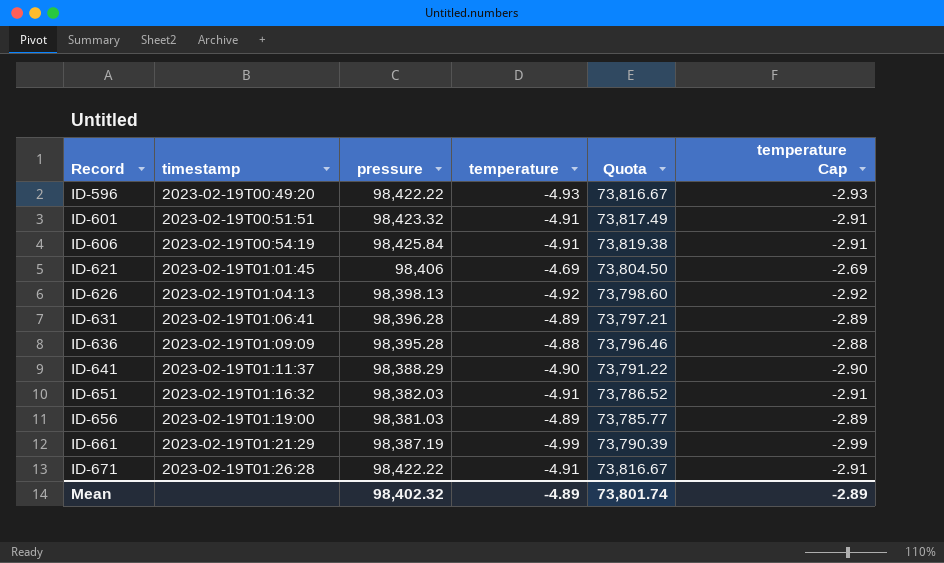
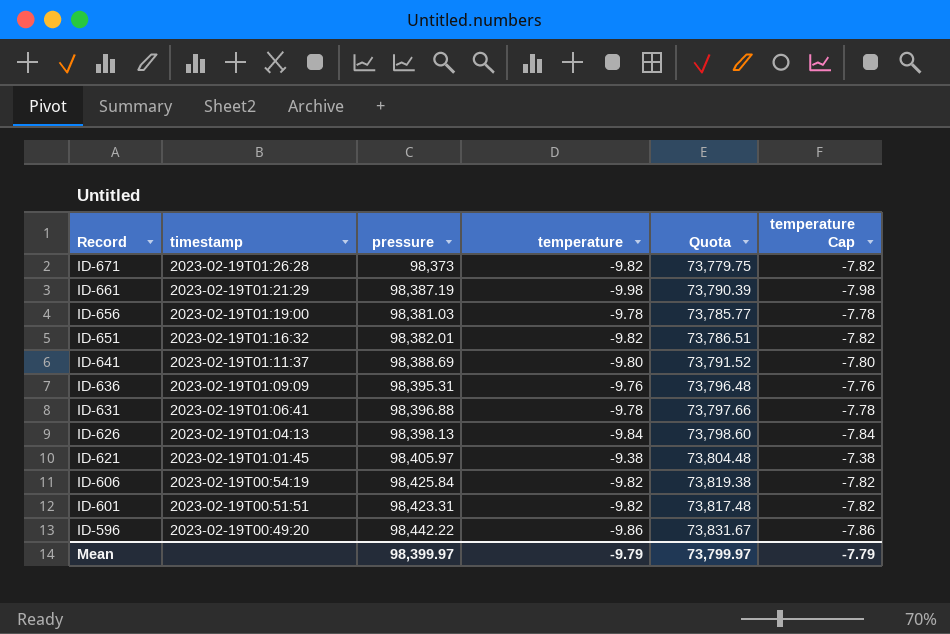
row order: Record ascending -> Record descending
ID-671 | pressure: 98,422.22 -> 98,373
ID-671 | temperature: -4.91 -> -9.82
ID-671 | Quota: 73,816.67 -> 73,779.75
ID-671 | temperature Cap: -2.91 -> -7.82
ID-661 | temperature: -4.99 -> -9.98
ID-661 | temperature Cap: -2.99 -> -7.98
ID-656 | temperature: -4.89 -> -9.78
ID-656 | temperature Cap: -2.89 -> -7.78
ID-651 | pressure: 98,382.03 -> 98,382.01
ID-651 | temperature: -4.91 -> -9.82
ID-651 | Quota: 73,786.52 -> 73,786.51
ID-651 | temperature Cap: -2.91 -> -7.82
ID-641 | pressure: 98,388.29 -> 98,388.69
ID-641 | temperature: -4.90 -> -9.80
ID-641 | Quota: 73,791.22 -> 73,791.52
ID-641 | temperature Cap: -2.90 -> -7.80
ID-636 | pressure: 98,395.28 -> 98,395.31
ID-636 | temperature: -4.88 -> -9.76
ID-636 | Quota: 73,796.46 -> 73,796.48
ID-636 | temperature Cap: -2.88 -> -7.76
ID-631 | pressure: 98,396.28 -> 98,396.88
ID-631 | temperature: -4.89 -> -9.78
ID-631 | Quota: 73,797.21 -> 73,797.66
ID-631 | temperature Cap: -2.89 -> -7.78
ID-626 | temperature: -4.92 -> -9.84
ID-626 | temperature Cap: -2.92 -> -7.84
ID-621 | pressure: 98,406 -> 98,405.97
ID-621 | temperature: -4.69 -> -9.38
ID-621 | Quota: 73,804.50 -> 73,804.48
ID-621 | temperature Cap: -2.69 -> -7.38
ID-606 | temperature: -4.91 -> -9.82
ID-606 | temperature Cap: -2.91 -> -7.82
ID-601 | pressure: 98,423.32 -> 98,423.31
ID-601 | temperature: -4.91 -> -9.82
ID-601 | Quota: 73,817.49 -> 73,817.48
ID-601 | temperature Cap: -2.91 -> -7.82
ID-596 | pressure: 98,422.22 -> 98,442.22
ID-596 | temperature: -4.93 -> -9.86
ID-596 | Quota: 73,816.67 -> 73,831.67
ID-596 | temperature Cap: -2.93 -> -7.86
Mean | pressure: 98,402.32 -> 98,399.97
Mean | temperature: -4.89 -> -9.79
Mean | Quota: 73,801.74 -> 73,799.97
Mean | temperature Cap: -2.89 -> -7.79

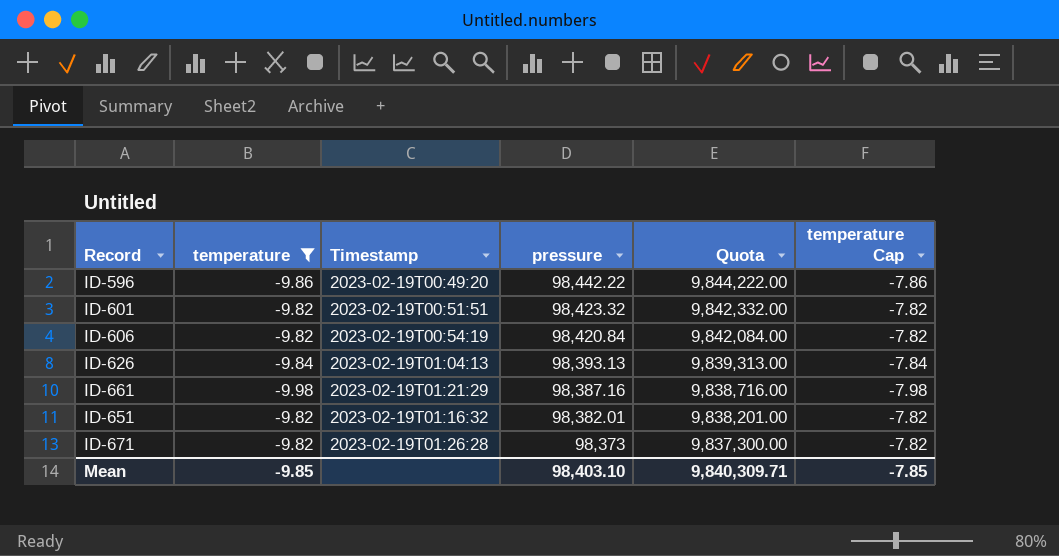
filter: none -> temperature <= -9.82
row order: Record descending -> pressure descending
column temperature | position: 4 -> 2
column name: timestamp -> Timestamp
column Quota | formula: [pressure] * 0.75 -> [pressure] * 100
ID-601 | pressure: 98,423.31 -> 98,423.32
ID-606 | pressure: 98,425.84 -> 98,420.84
ID-626 | pressure: 98,398.13 -> 98,393.13
ID-661 | pressure: 98,387.19 -> 98,387.16
Mean | temperature: -9.79 -> -9.85
Mean | pressure: 98,399.97 -> 98,403.10
Mean | Quota: 73,799.97 -> 9,840,309.71
Mean | temperature Cap: -7.79 -> -7.85

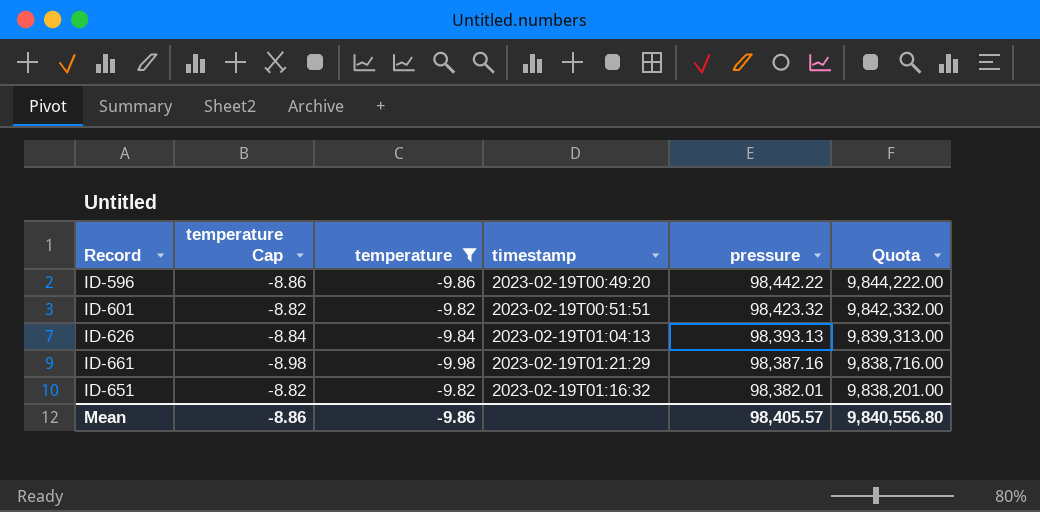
column temperature Cap | formula: [temperature] + 2 -> [temperature] + 1
column temperature Cap | position: 6 -> 2
column name: Timestamp -> timestamp
row ID-606: -9.82 | 2023-02-19T00:54:19 | 98,420.84 | 9,842,084.00 | -7.82 -> none
row ID-671: -9.82 | 2023-02-19T01:26:28 | 98,373 | 9,837,300.00 | -7.82 -> none
Mean | temperature Cap: -7.85 -> -8.86
Mean | temperature: -9.85 -> -9.86
Mean | pressure: 98,403.10 -> 98,405.57
Mean | Quota: 9,840,309.71 -> 9,840,556.80

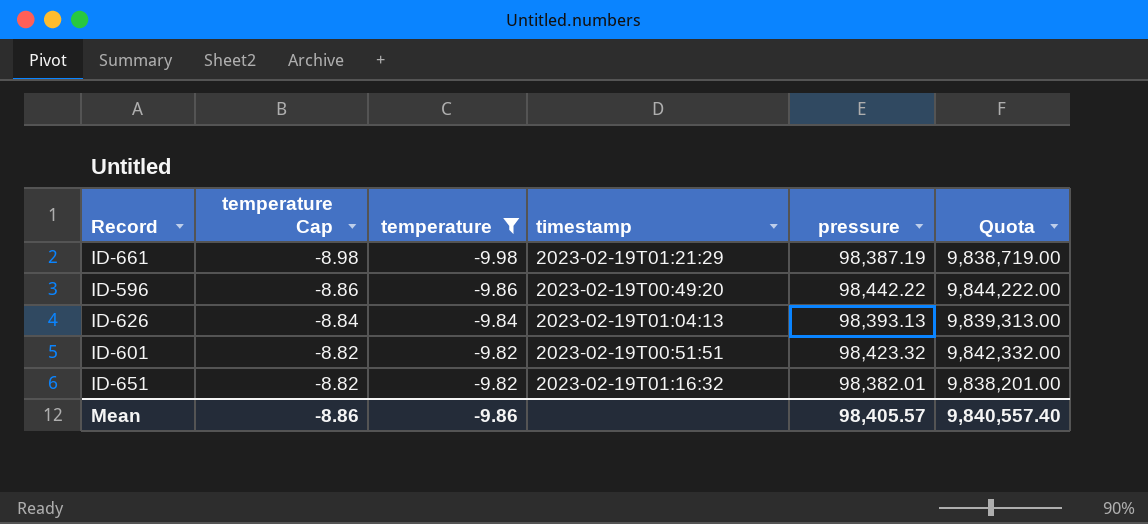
row order: pressure descending -> temperature Cap ascending
ID-661 | pressure: 98,387.16 -> 98,387.19
ID-661 | Quota: 9,838,716.00 -> 9,838,719.00
Mean | Quota: 9,840,556.80 -> 9,840,557.40

